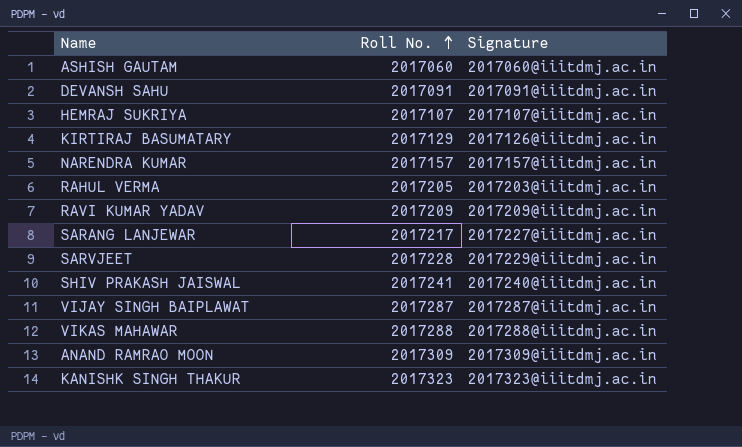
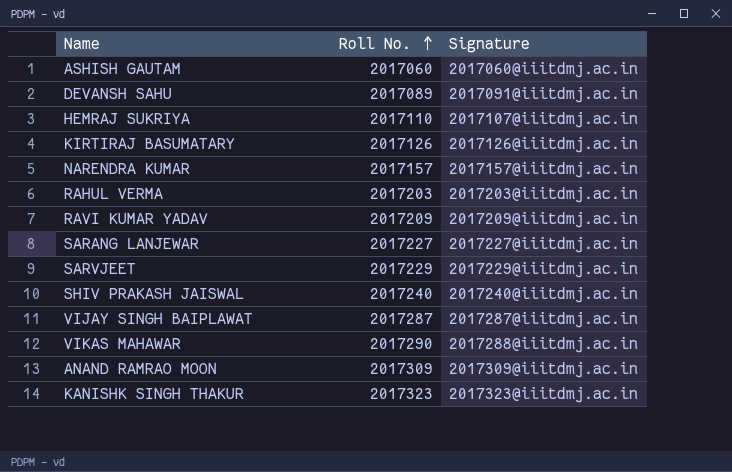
DEVANSH SAHU | Roll No.: 2017091 -> 2017089
HEMRAJ SUKRIYA | Roll No.: 2017107 -> 2017110
KIRTIRAJ BASUMATARY | Roll No.: 2017129 -> 2017126
RAHUL VERMA | Roll No.: 2017205 -> 2017203
SARANG LANJEWAR | Roll No.: 2017217 -> 2017227
SARVJEET | Roll No.: 2017228 -> 2017229
SHIV PRAKASH JAISWAL | Roll No.: 2017241 -> 2017240
VIKAS MAHAWAR | Roll No.: 2017288 -> 2017290

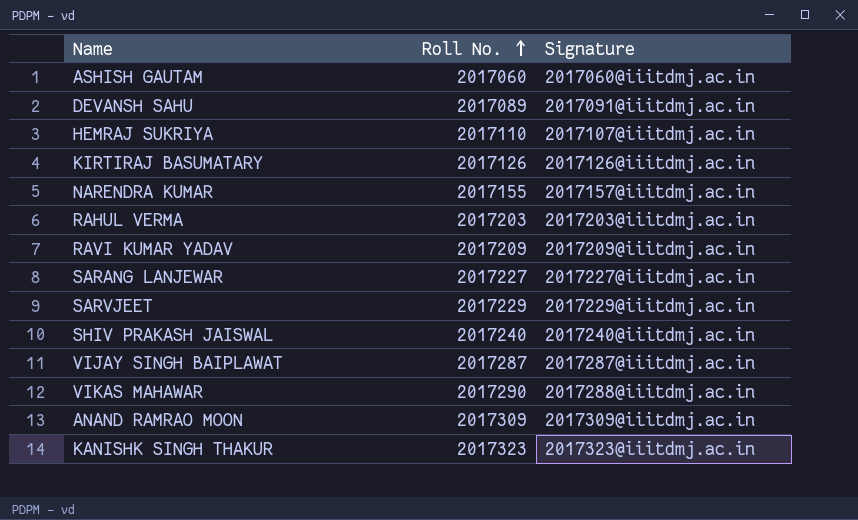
NARENDRA KUMAR | Roll No.: 2017157 -> 2017155

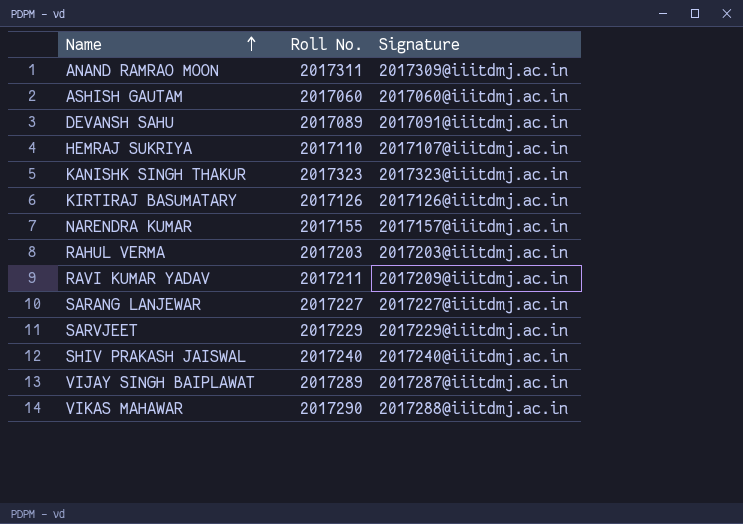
row order: Roll No. ascending -> Name ascending
ANAND RAMRAO MOON | Roll No.: 2017309 -> 2017311
RAVI KUMAR YADAV | Roll No.: 2017209 -> 2017211
VIJAY SINGH BAIPLAWAT | Roll No.: 2017287 -> 2017289

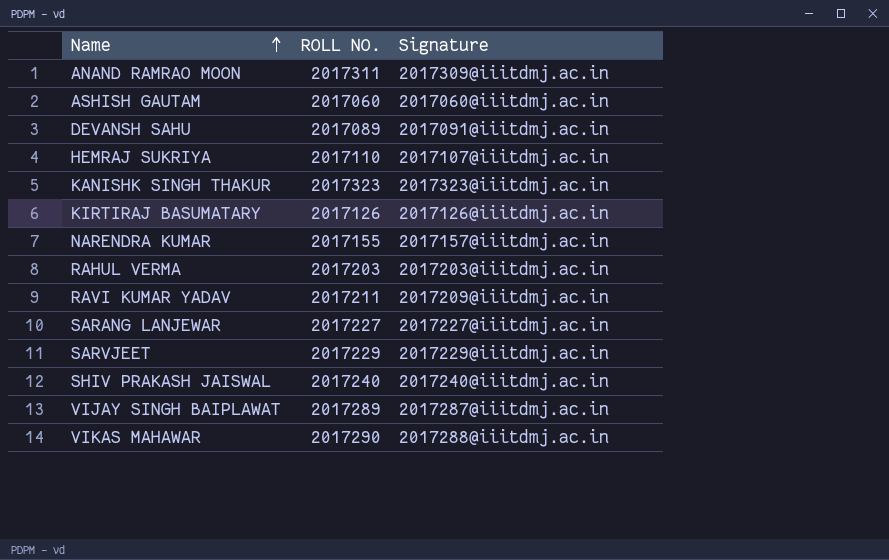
column name: Roll No. -> ROLL NO.

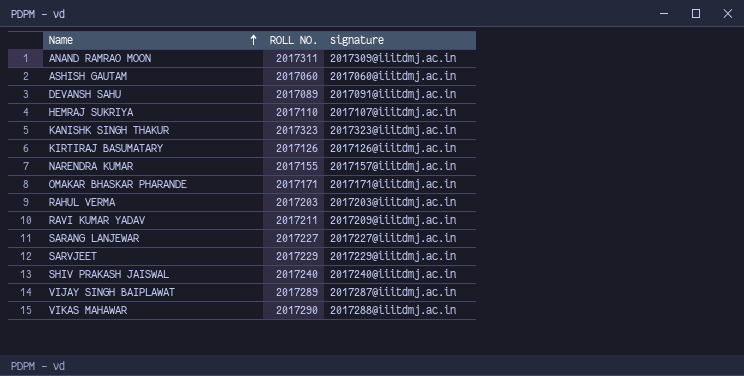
column name: Signature -> signature
row OMAKAR BHASKAR PHARANDE: none -> 2017171 | 2017171@iiitdmj.ac.in

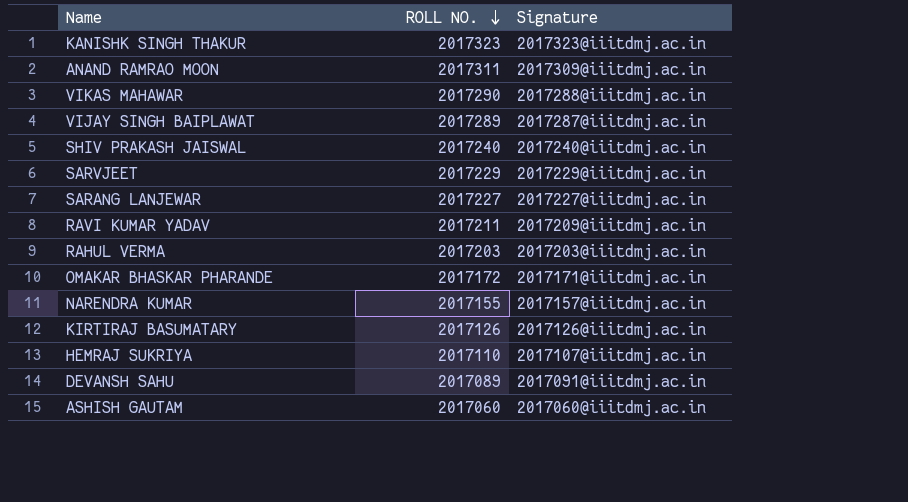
row order: Name ascending -> ROLL NO. descending
column name: signature -> Signature
OMAKAR BHASKAR PHARANDE | ROLL NO.: 2017171 -> 2017172

